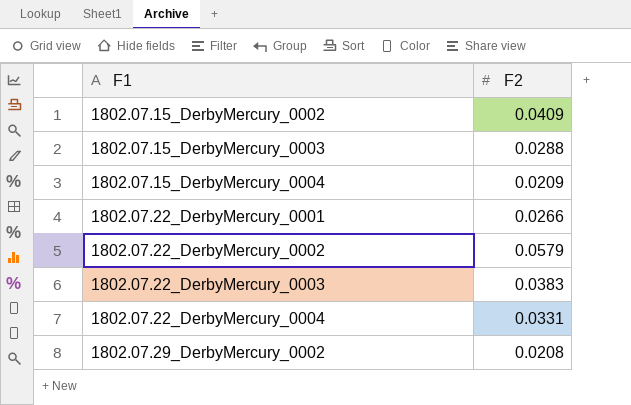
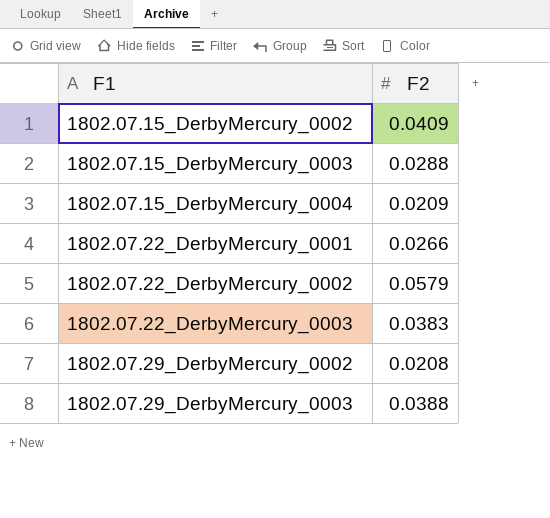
row 1802.07.22_DerbyMercury_0004: 0.0331 -> none
row 1802.07.29_DerbyMercury_0003: none -> 0.0388

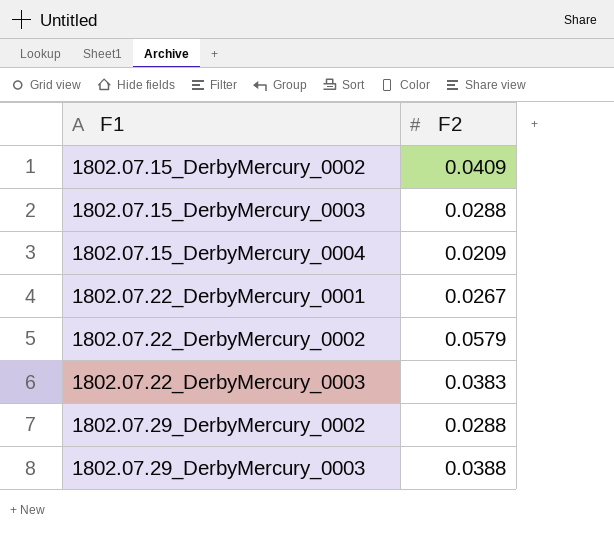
1802.07.22_DerbyMercury_0001 | F2: 0.0266 -> 0.0267
1802.07.29_DerbyMercury_0002 | F2: 0.0208 -> 0.0288

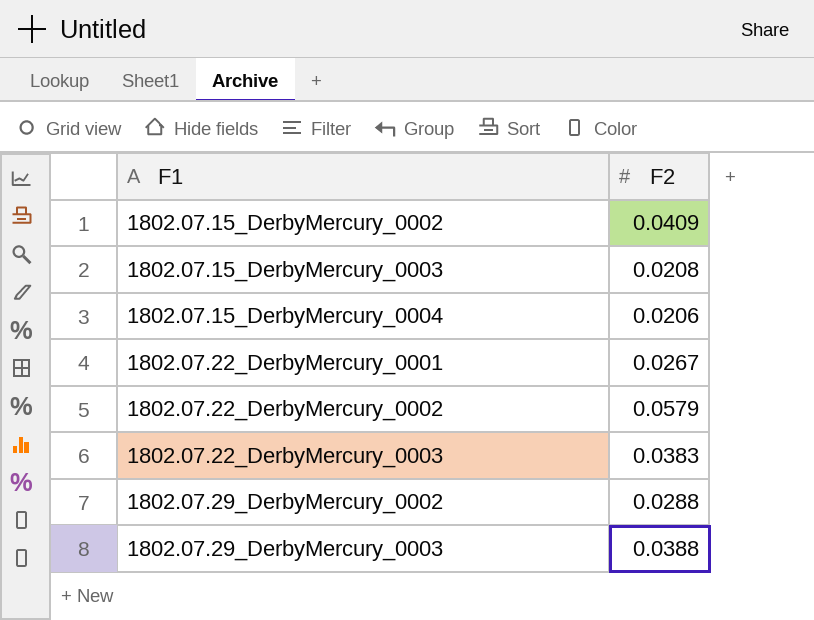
1802.07.15_DerbyMercury_0003 | F2: 0.0288 -> 0.0208
1802.07.15_DerbyMercury_0004 | F2: 0.0209 -> 0.0206

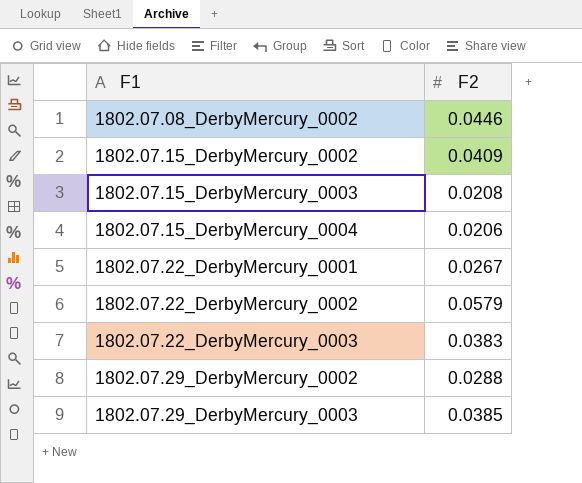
row 1802.07.08_DerbyMercury_0002: none -> 0.0446
1802.07.29_DerbyMercury_0003 | F2: 0.0388 -> 0.0385

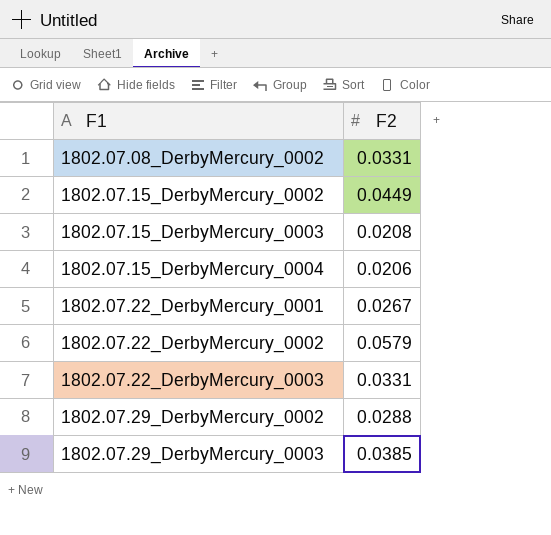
1802.07.08_DerbyMercury_0002 | F2: 0.0446 -> 0.0331
1802.07.15_DerbyMercury_0002 | F2: 0.0409 -> 0.0449
1802.07.22_DerbyMercury_0003 | F2: 0.0383 -> 0.0331

